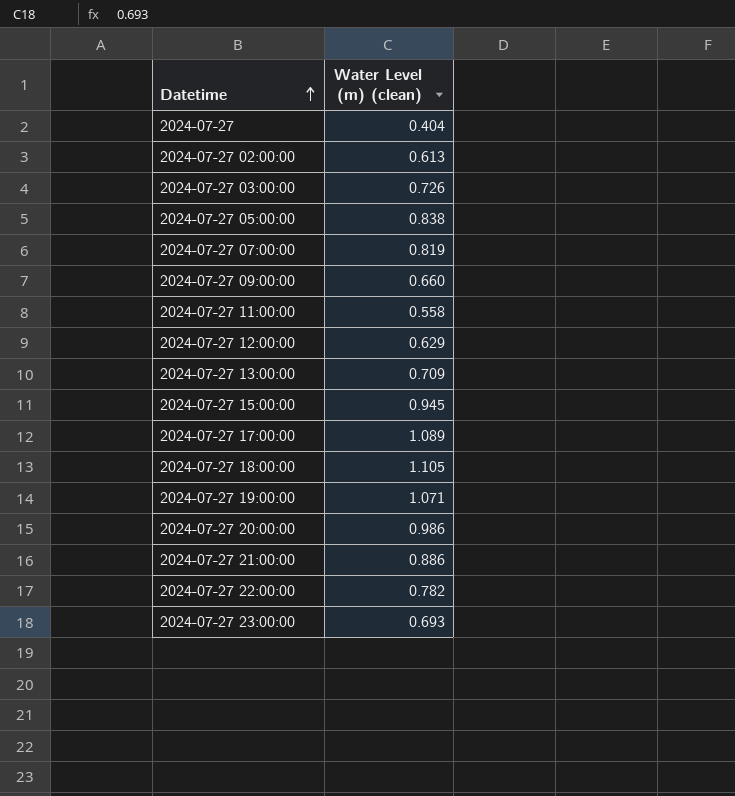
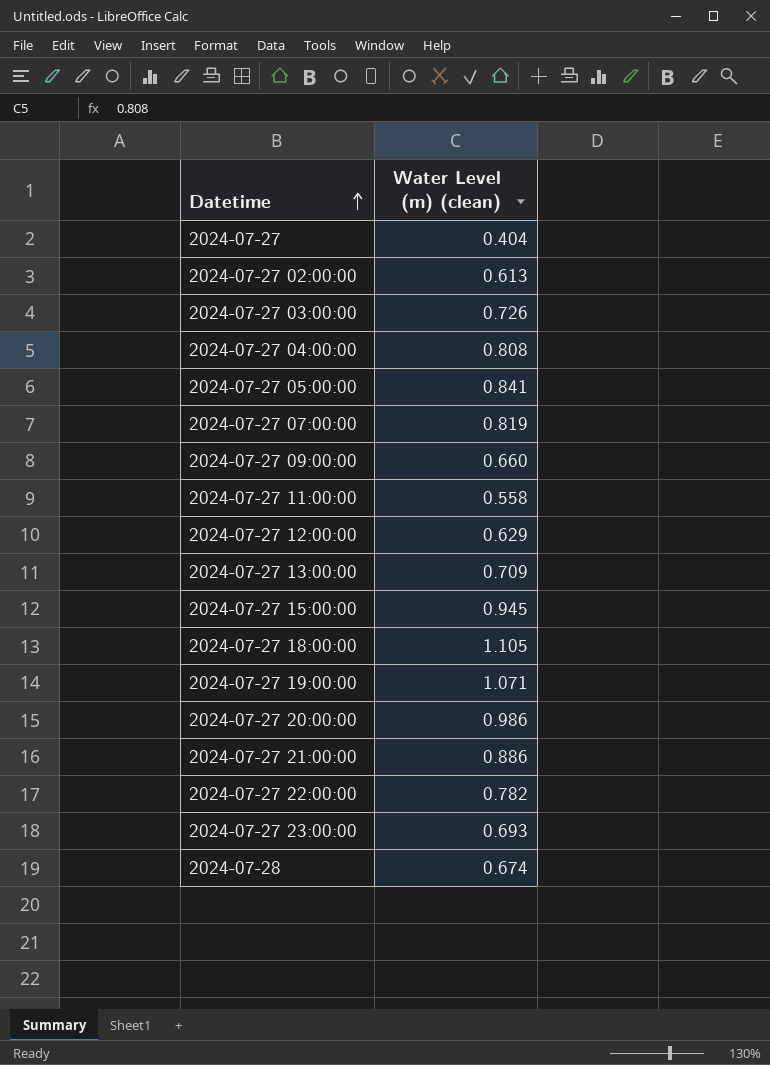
row 2024-07-27 17:00:00: 1.089 -> none
row 2024-07-27 04:00:00: none -> 0.808
2024-07-27 05:00:00 | Water Level (m) (clean): 0.838 -> 0.841
row 2024-07-28: none -> 0.674

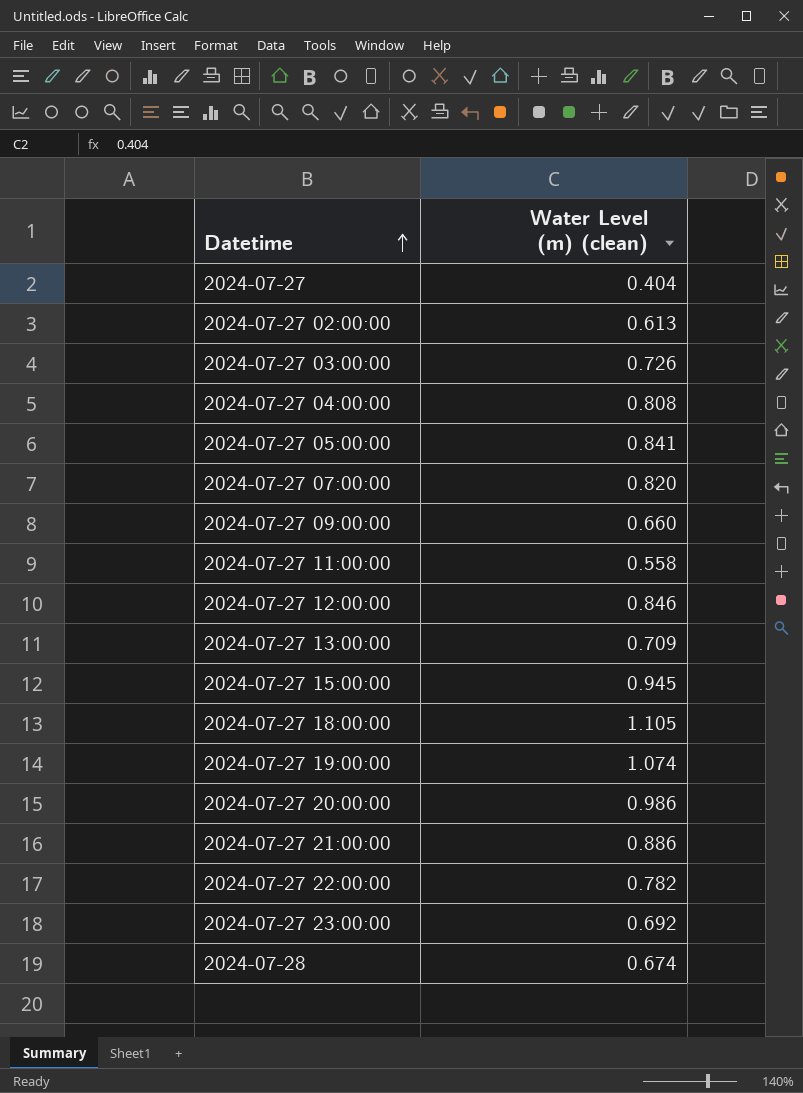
2024-07-27 07:00:00 | Water Level (m) (clean): 0.819 -> 0.820
2024-07-27 12:00:00 | Water Level (m) (clean): 0.629 -> 0.846
2024-07-27 19:00:00 | Water Level (m) (clean): 1.071 -> 1.074
2024-07-27 23:00:00 | Water Level (m) (clean): 0.693 -> 0.692

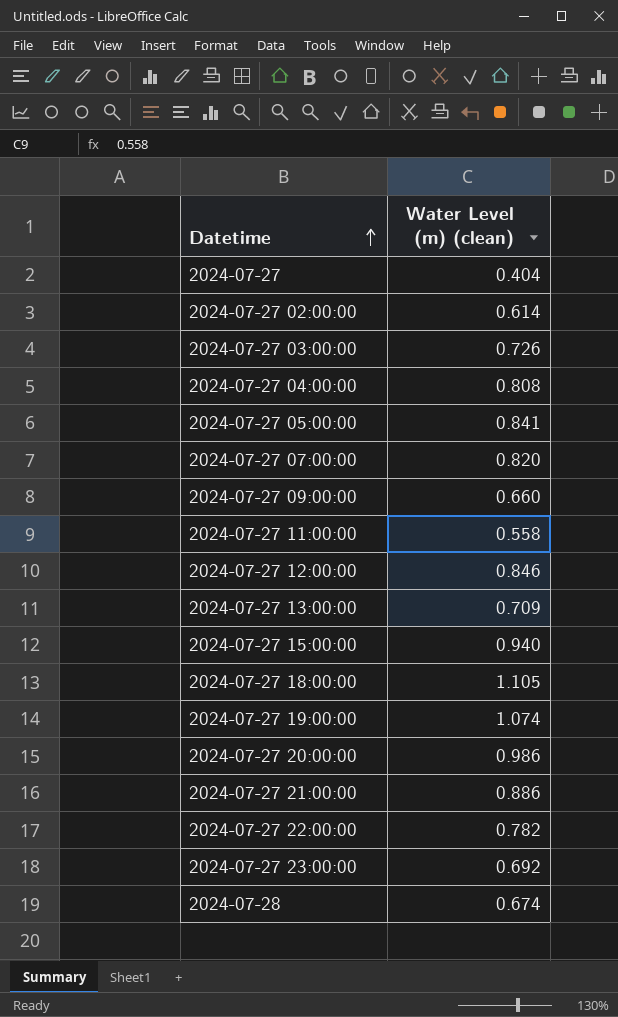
2024-07-27 02:00:00 | Water Level (m) (clean): 0.613 -> 0.614
2024-07-27 15:00:00 | Water Level (m) (clean): 0.945 -> 0.940

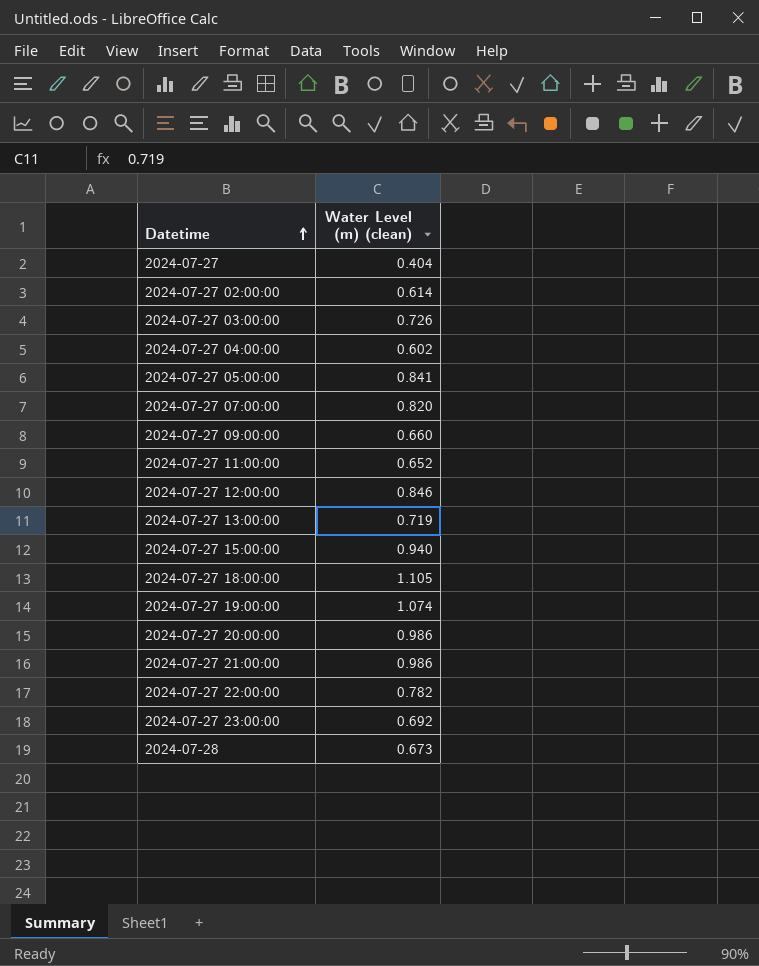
2024-07-27 04:00:00 | Water Level (m) (clean): 0.808 -> 0.602
2024-07-27 11:00:00 | Water Level (m) (clean): 0.558 -> 0.652
2024-07-27 13:00:00 | Water Level (m) (clean): 0.709 -> 0.719
2024-07-27 21:00:00 | Water Level (m) (clean): 0.886 -> 0.986
2024-07-28 | Water Level (m) (clean): 0.674 -> 0.673

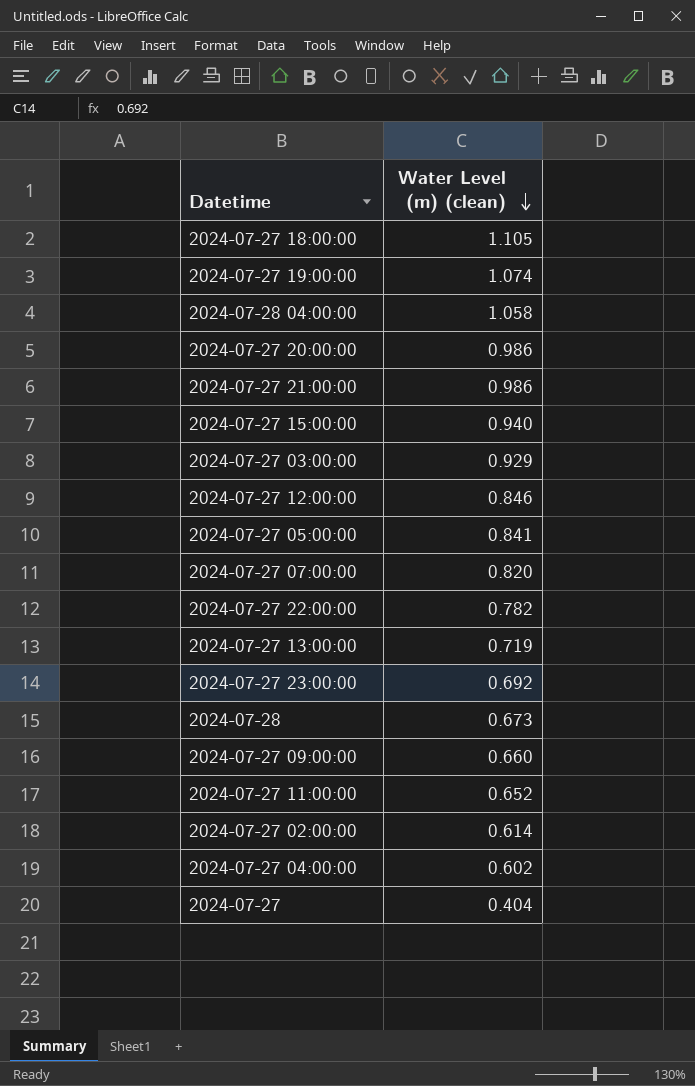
row order: Datetime ascending -> Water Level (m) (clean) descending
row 2024-07-28 04:00:00: none -> 1.058
2024-07-27 03:00:00 | Water Level (m) (clean): 0.726 -> 0.929

